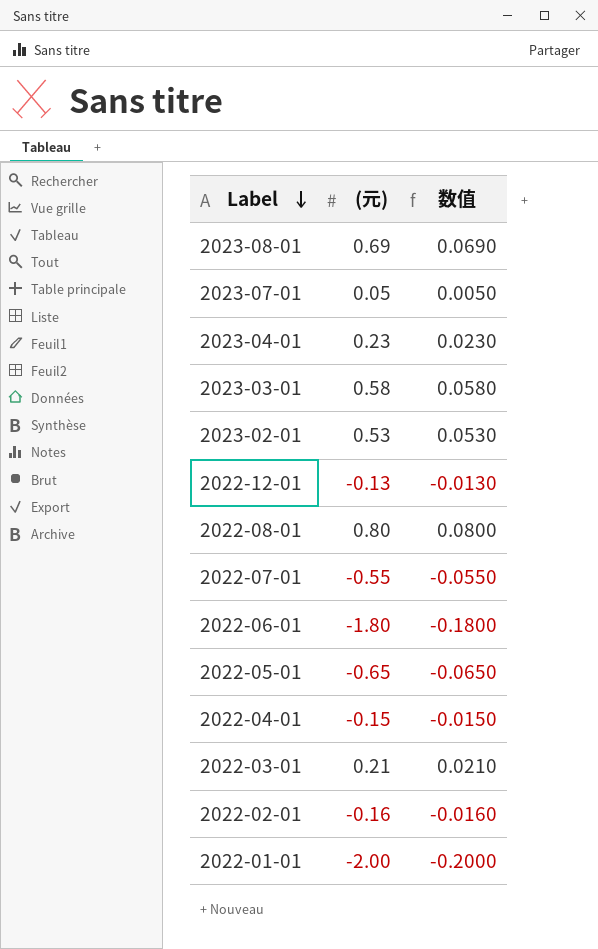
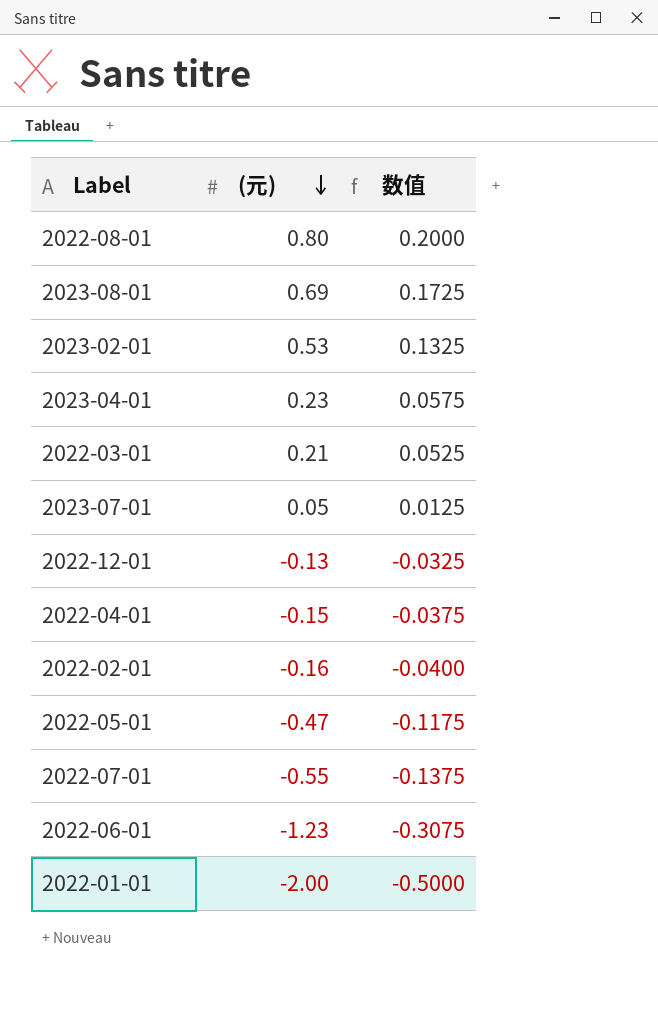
row order: Label descending -> (元) descending
column 数值 | formula: [(元)] * 0.1 -> [(元)] * 0.25
row 2023-03-01: 0.58 | 0.0580 -> none
2022-05-01 | (元): -0.65 -> -0.47
2022-06-01 | (元): -1.80 -> -1.23

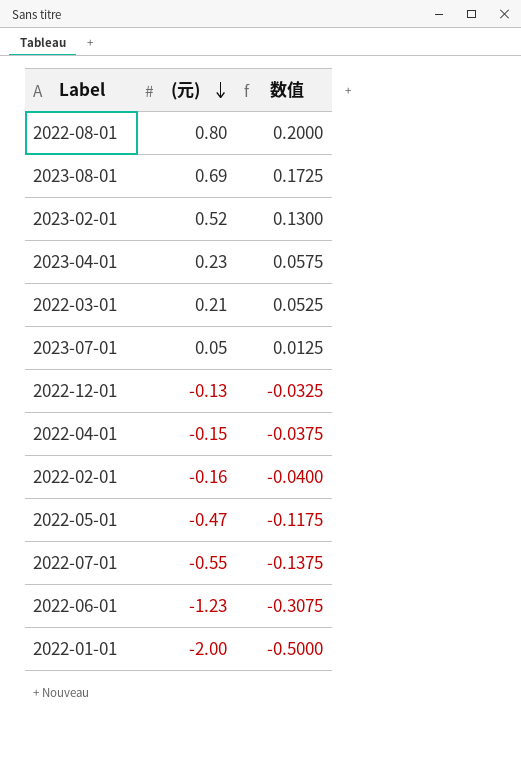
2023-02-01 | (元): 0.53 -> 0.52
2023-02-01 | 数值: 0.1325 -> 0.1300

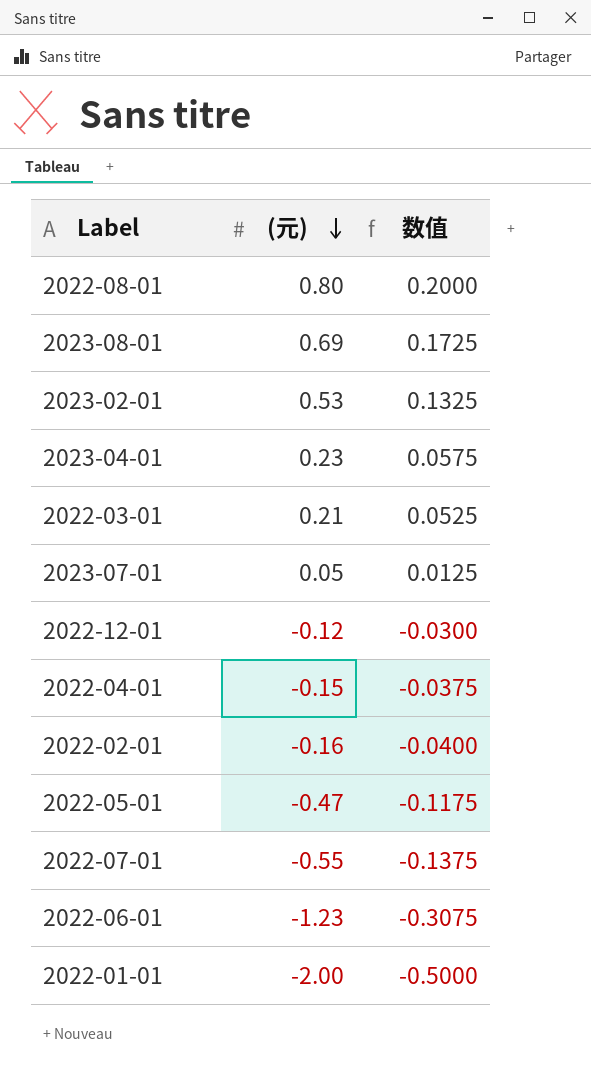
2023-02-01 | (元): 0.52 -> 0.53
2023-02-01 | 数值: 0.1300 -> 0.1325
2022-12-01 | (元): -0.13 -> -0.12
2022-12-01 | 数值: -0.0325 -> -0.0300

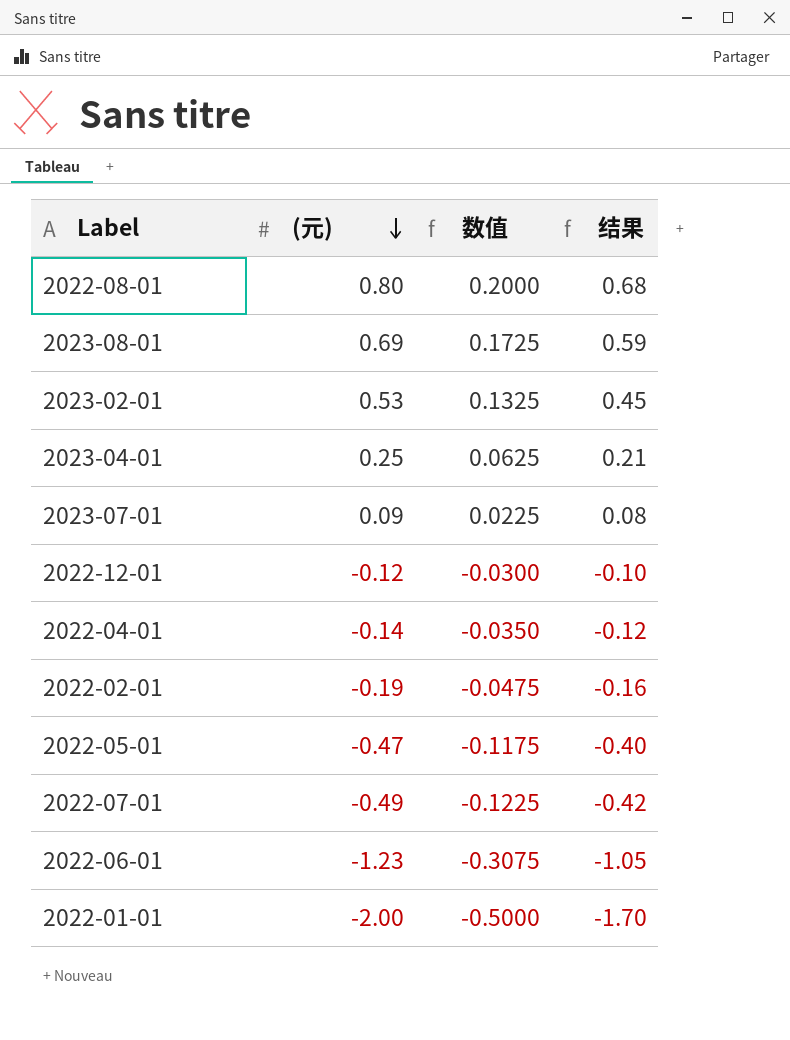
column 结果 | formula: none -> [(元)] * 0.85
row 2022-03-01: 0.21 | 0.0525 -> none
2023-04-01 | (元): 0.23 -> 0.25
2023-04-01 | 数值: 0.0575 -> 0.0625
2023-07-01 | (元): 0.05 -> 0.09
2023-07-01 | 数值: 0.0125 -> 0.0225
2022-04-01 | (元): -0.15 -> -0.14
2022-04-01 | 数值: -0.0375 -> -0.0350
2022-02-01 | (元): -0.16 -> -0.19
2022-02-01 | 数值: -0.0400 -> -0.0475
2022-07-01 | (元): -0.55 -> -0.49
2022-07-01 | 数值: -0.1375 -> -0.1225

